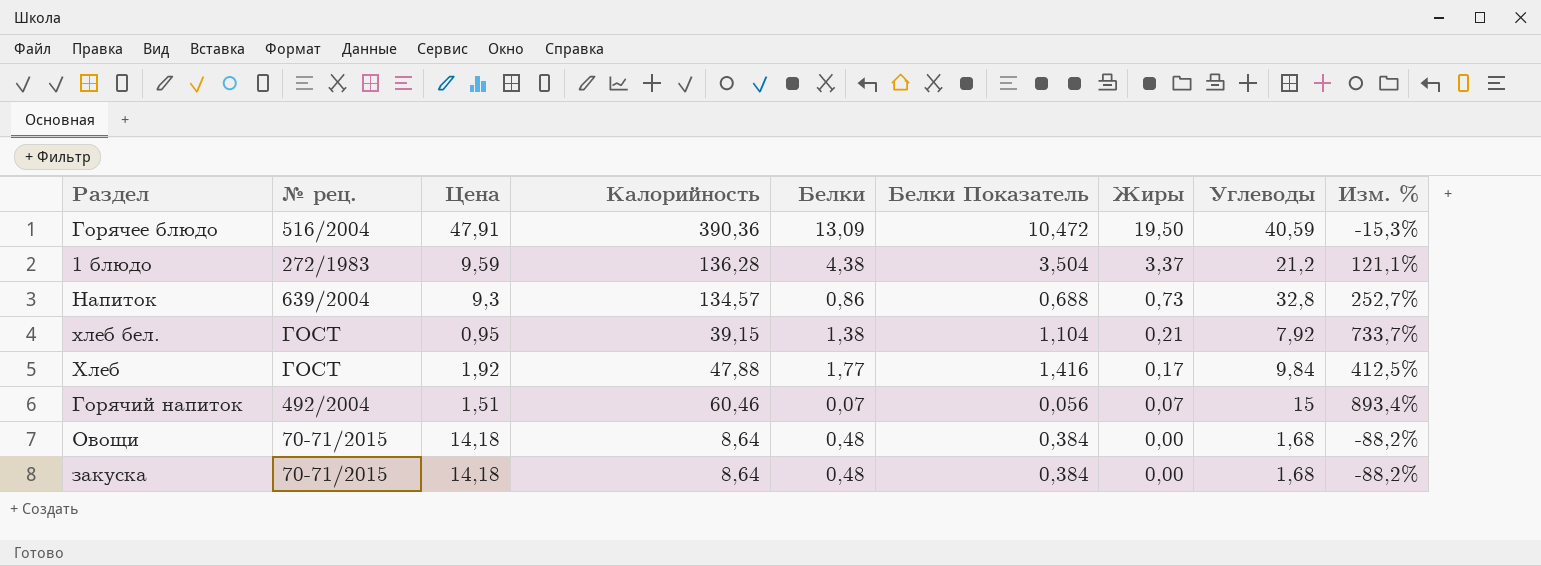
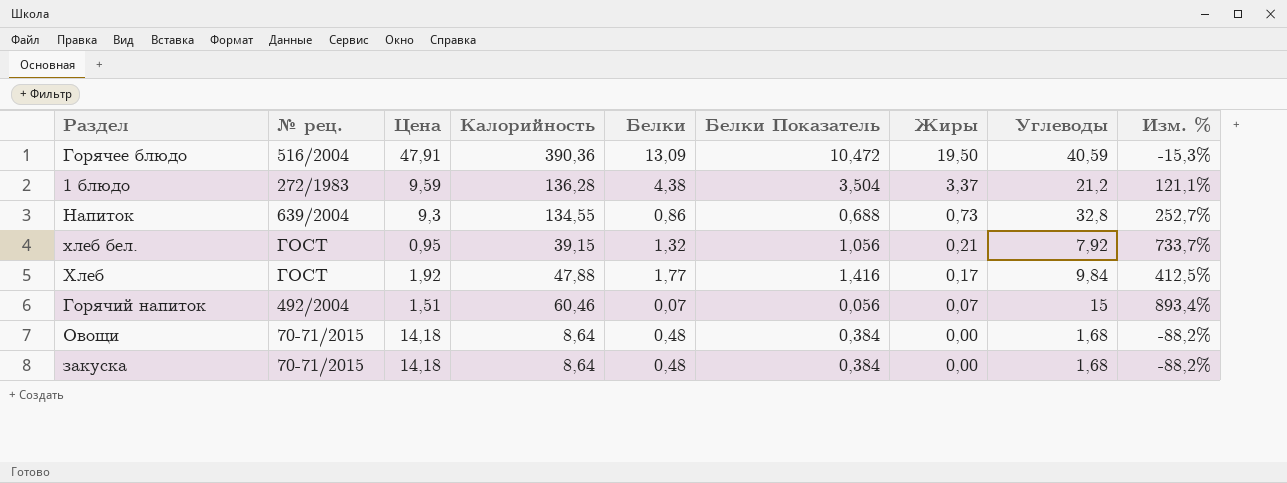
Напиток | Калорийность: 134,57 -> 134,55
хлеб бел. | Белки: 1,38 -> 1,32
хлеб бел. | Белки Показатель: 1,104 -> 1,056

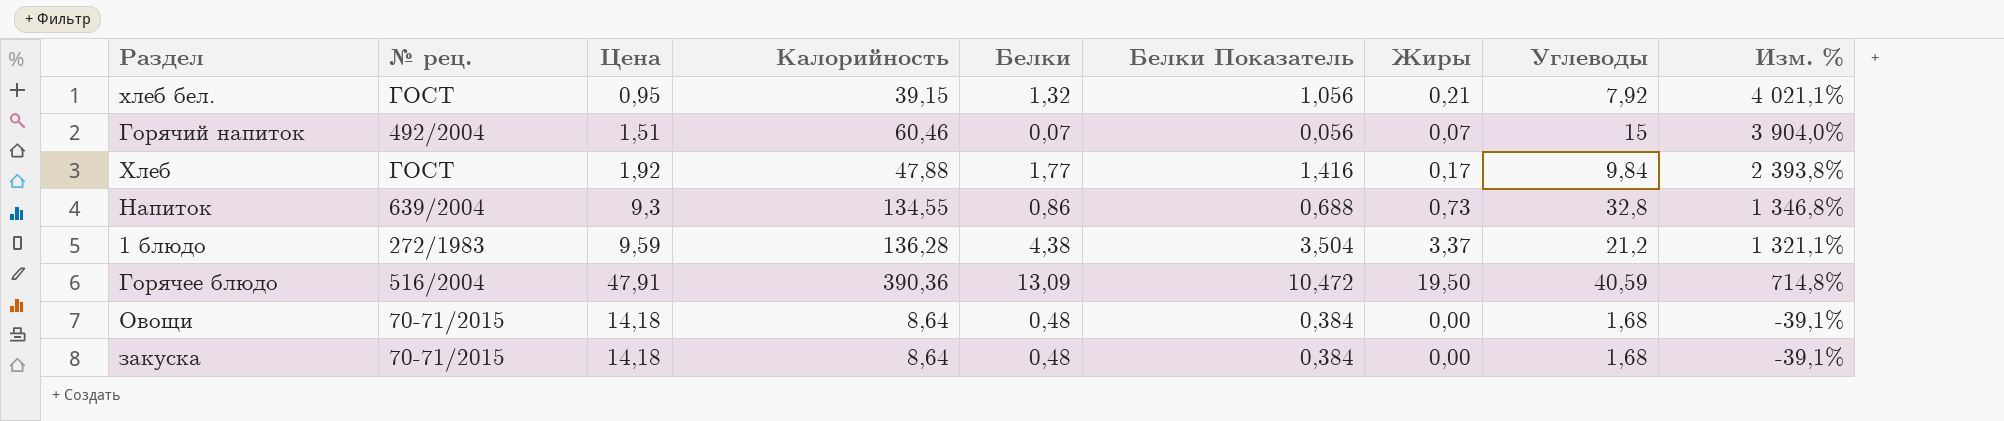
row order: Жиры descending -> Изм. % descending
column Изм. % | formula: ([Углеводы] - [Цена]) / [Цена] -> ([Калорийность] - [Цена]) / [Цена]

